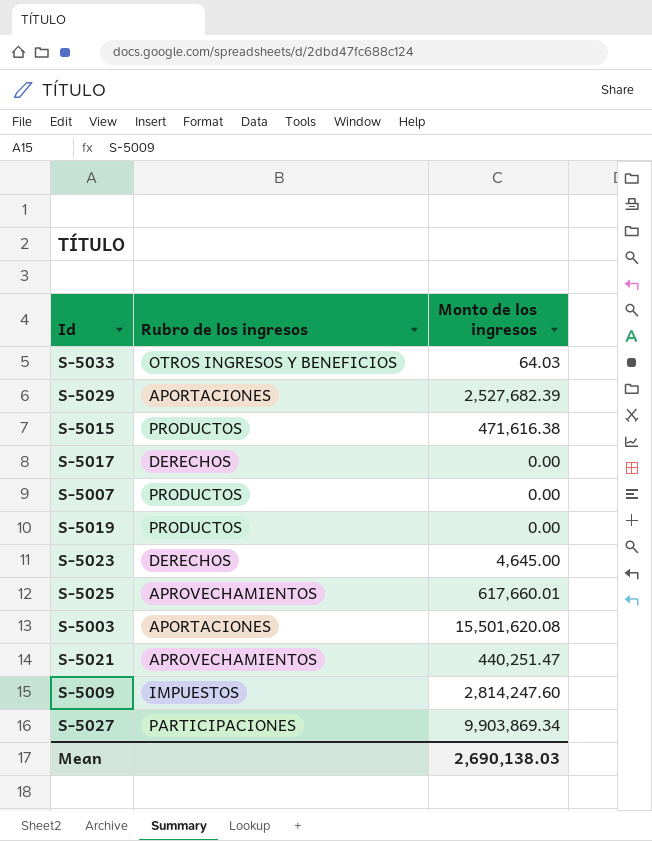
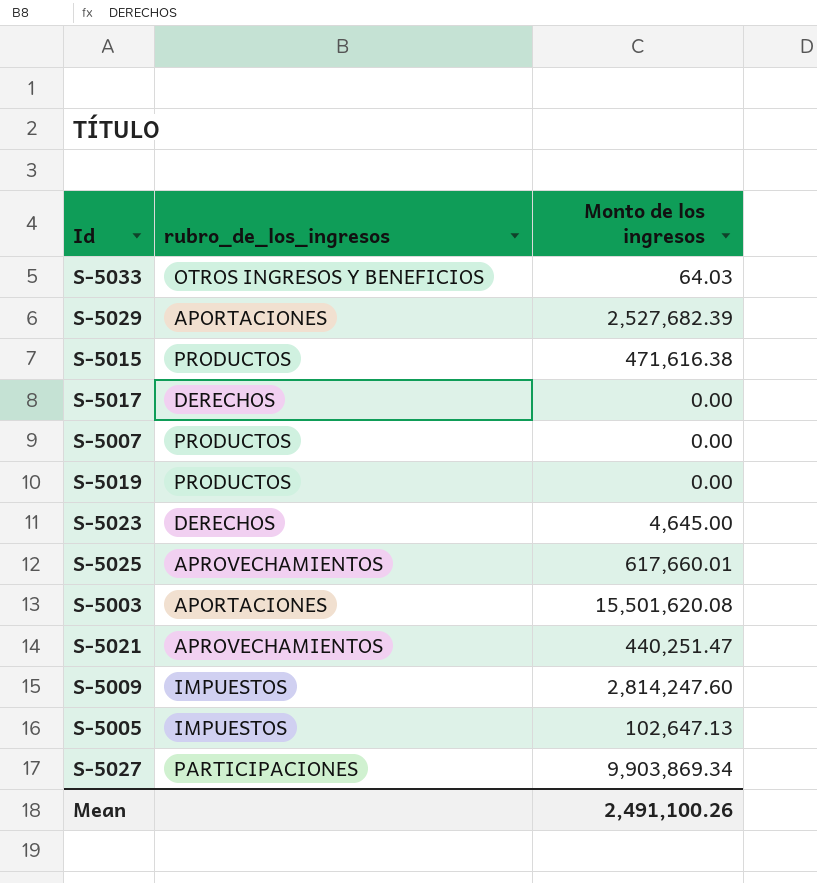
column name: Rubro de los ingresos -> rubro_de_los_ingresos
row S-5005: none -> IMPUESTOS | 102,647.13
Mean | Monto de los ingresos: 2,690,138.03 -> 2,491,100.26

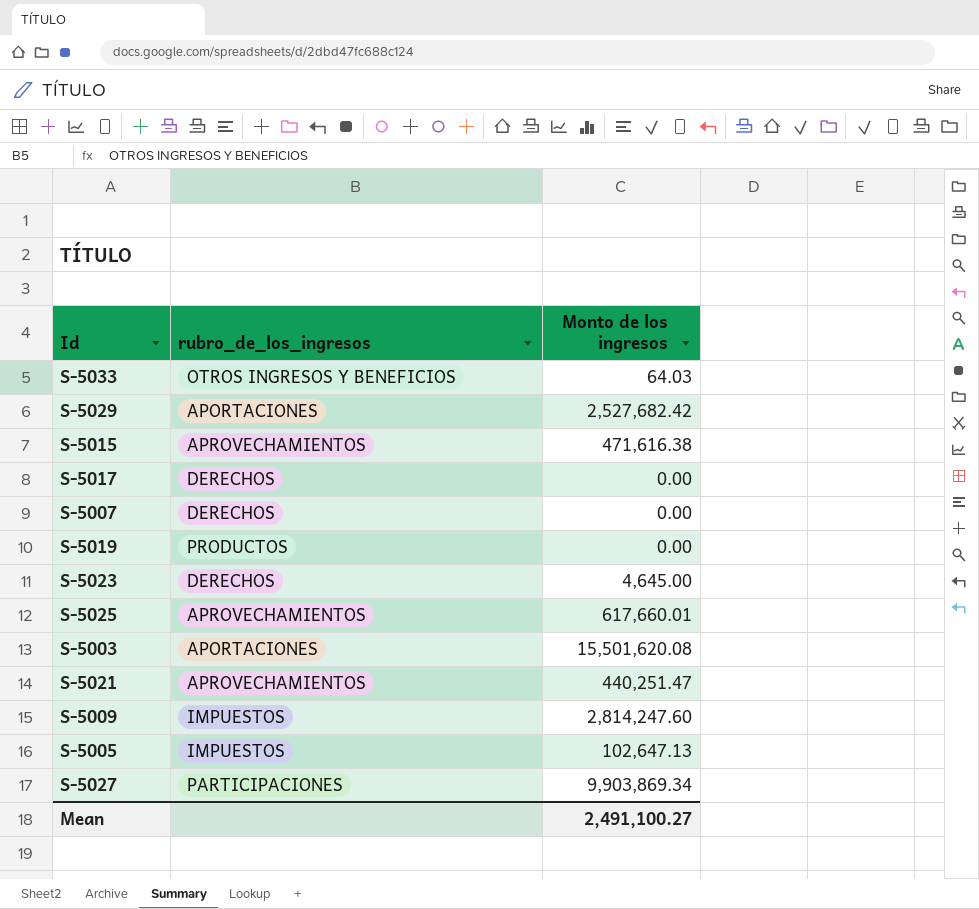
S-5029 | Monto de los ingresos: 2,527,682.39 -> 2,527,682.42
S-5015 | rubro_de_los_ingresos: PRODUCTOS -> APROVECHAMIENTOS
S-5007 | rubro_de_los_ingresos: PRODUCTOS -> DERECHOS
Mean | Monto de los ingresos: 2,491,100.26 -> 2,491,100.27

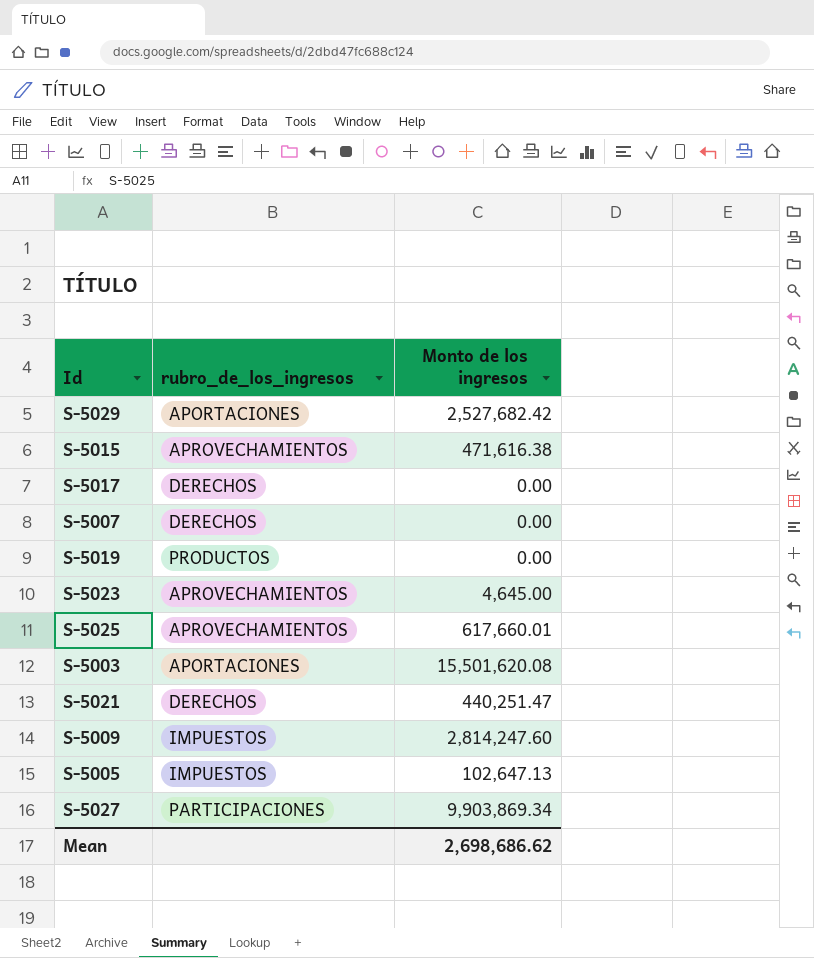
row S-5033: OTROS INGRESOS Y BENEFICIOS | 64.03 -> none
S-5023 | rubro_de_los_ingresos: DERECHOS -> APROVECHAMIENTOS
S-5021 | rubro_de_los_ingresos: APROVECHAMIENTOS -> DERECHOS
Mean | Monto de los ingresos: 2,491,100.27 -> 2,698,686.62

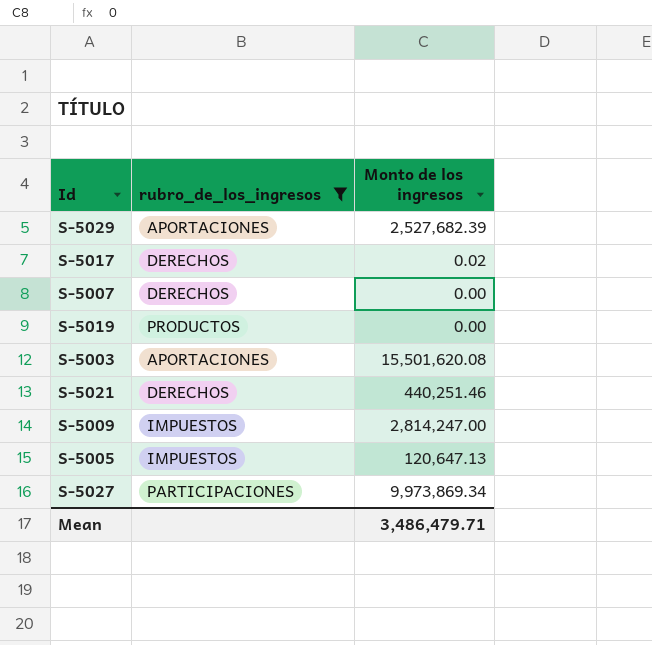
filter: none -> rubro_de_los_ingresos != APROVECHAMIENTOS
S-5029 | Monto de los ingresos: 2,527,682.42 -> 2,527,682.39
S-5017 | Monto de los ingresos: 0.00 -> 0.02
S-5021 | Monto de los ingresos: 440,251.47 -> 440,251.46
S-5009 | Monto de los ingresos: 2,814,247.60 -> 2,814,247.00
S-5005 | Monto de los ingresos: 102,647.13 -> 120,647.13
S-5027 | Monto de los ingresos: 9,903,869.34 -> 9,973,869.34
Mean | Monto de los ingresos: 2,698,686.62 -> 3,486,479.71

